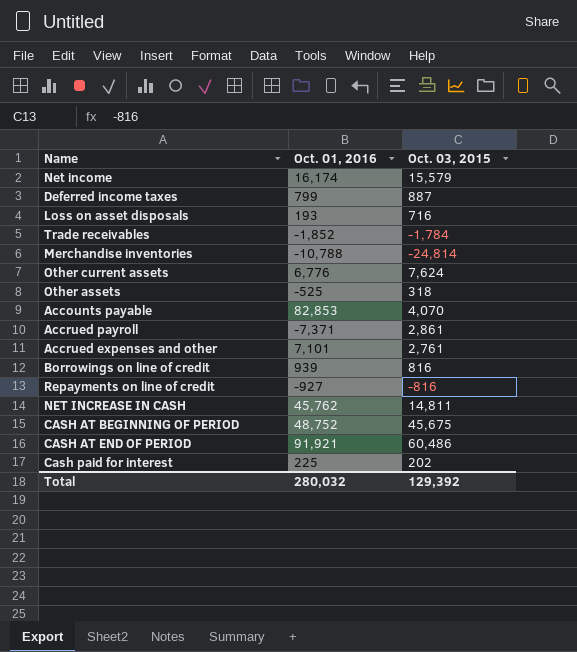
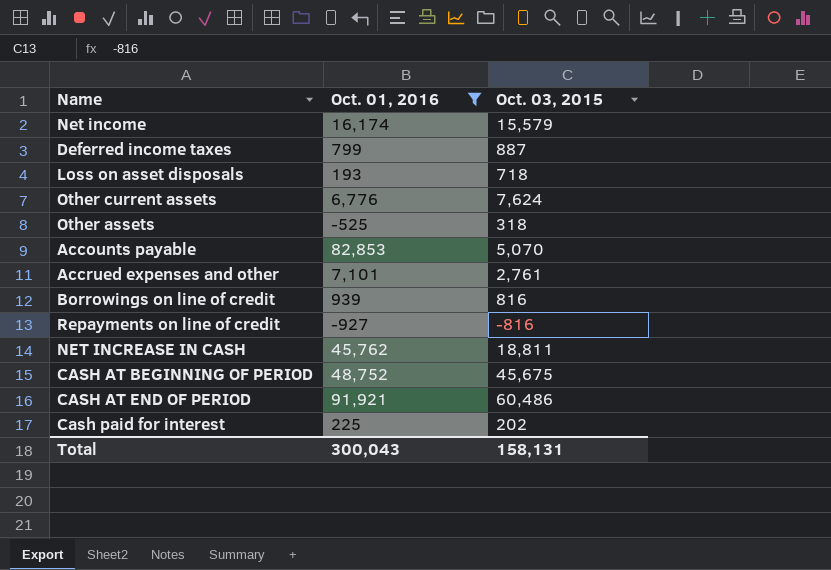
filter: none -> Oct. 01, 2016 >= -927
Loss on asset disposals | Oct. 03, 2015: 716 -> 718
Accounts payable | Oct. 03, 2015: 4,070 -> 5,070
NET INCREASE IN CASH | Oct. 03, 2015: 14,811 -> 18,811
Total | Oct. 01, 2016: 280,032 -> 300,043
Total | Oct. 03, 2015: 129,392 -> 158,131

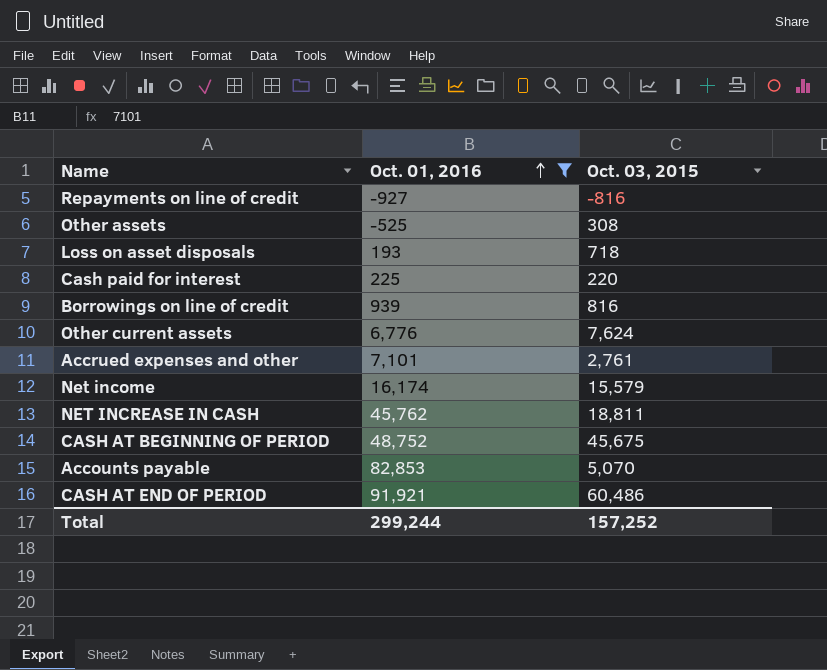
row order: none -> Oct. 01, 2016 ascending
row Deferred income taxes: 799 | 887 -> none
Other assets | Oct. 03, 2015: 318 -> 308
Cash paid for interest | Oct. 03, 2015: 202 -> 220
Total | Oct. 01, 2016: 300,043 -> 299,244
Total | Oct. 03, 2015: 158,131 -> 157,252

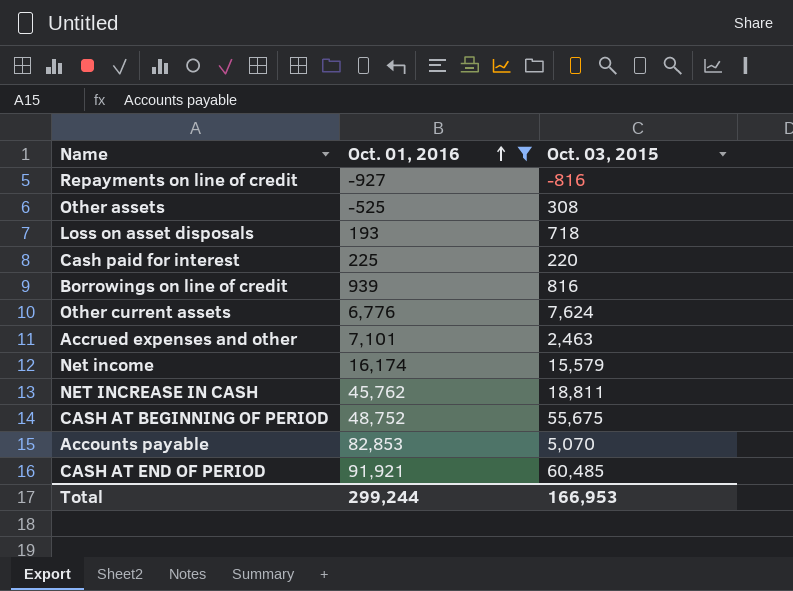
Accrued expenses and other | Oct. 03, 2015: 2,761 -> 2,463
CASH AT BEGINNING OF PERIOD | Oct. 03, 2015: 45,675 -> 55,675
CASH AT END OF PERIOD | Oct. 03, 2015: 60,486 -> 60,485
Total | Oct. 03, 2015: 157,252 -> 166,953

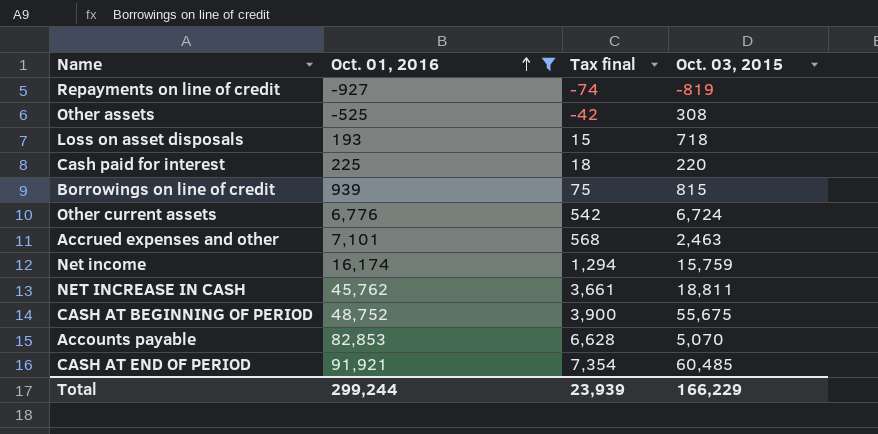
column Tax final | formula: none -> [Oct. 01, 2016] * 0.08
Repayments on line of credit | Oct. 03, 2015: -816 -> -819
Borrowings on line of credit | Oct. 03, 2015: 816 -> 815
Other current assets | Oct. 03, 2015: 7,624 -> 6,724
Net income | Oct. 03, 2015: 15,579 -> 15,759
Total | Oct. 03, 2015: 166,953 -> 166,229

